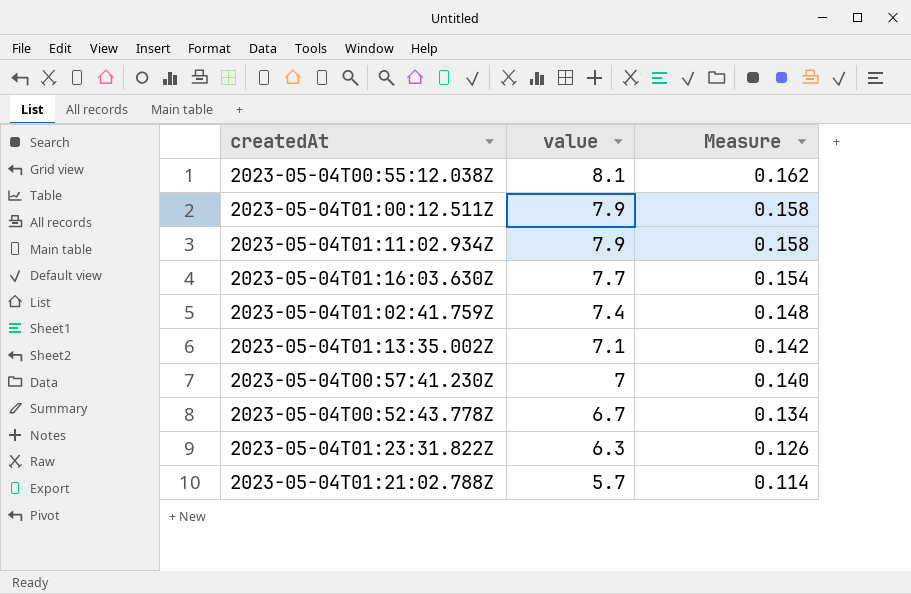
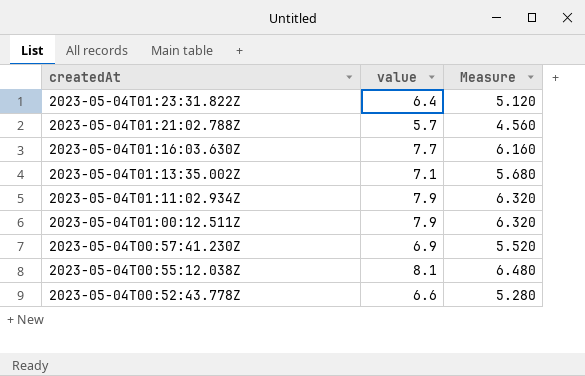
row order: value descending -> createdAt descending
column Measure | formula: [value] * 0.02 -> [value] * 0.8
row 2023-05-04T01:02:41.759Z: 7.4 | 0.148 -> none
2023-05-04T01:23:31.822Z | value: 6.3 -> 6.4
2023-05-04T00:57:41.230Z | value: 7 -> 6.9
2023-05-04T00:52:43.778Z | value: 6.7 -> 6.6

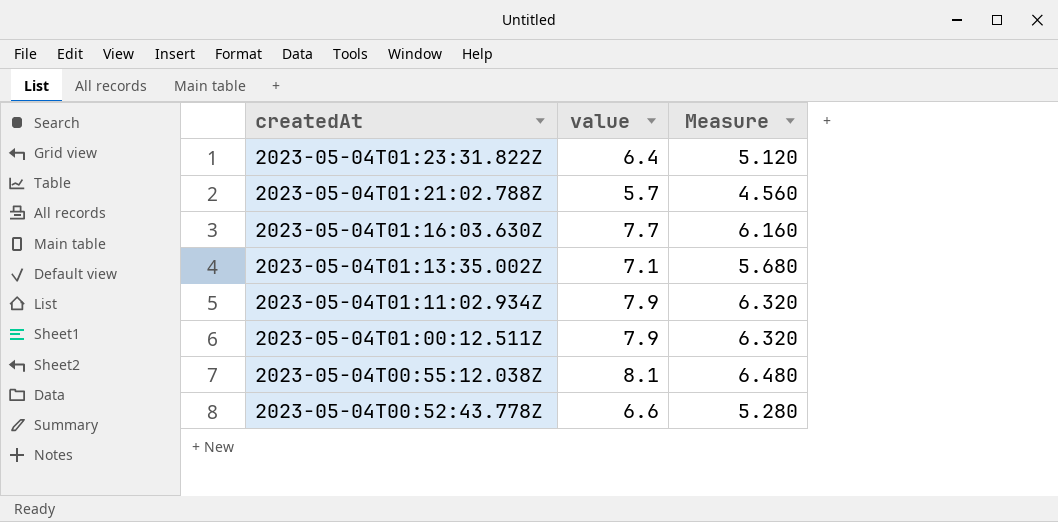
row 2023-05-04T00:57:41.230Z: 6.9 | 5.520 -> none

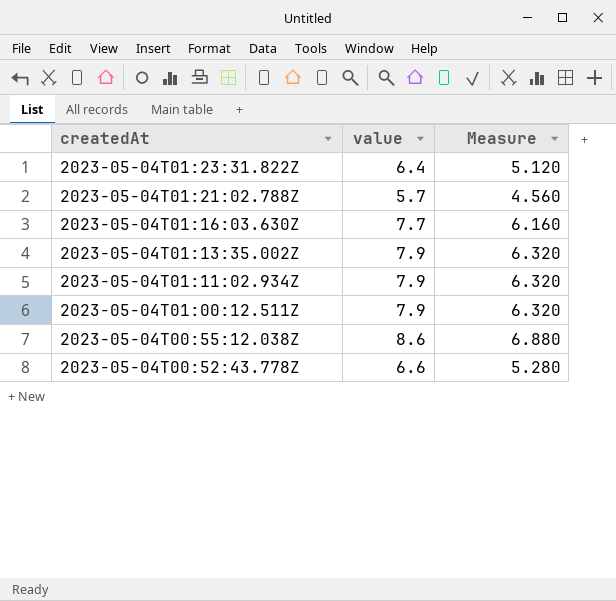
2023-05-04T01:13:35.002Z | value: 7.1 -> 7.9
2023-05-04T01:13:35.002Z | Measure: 5.680 -> 6.320
2023-05-04T00:55:12.038Z | value: 8.1 -> 8.6
2023-05-04T00:55:12.038Z | Measure: 6.480 -> 6.880

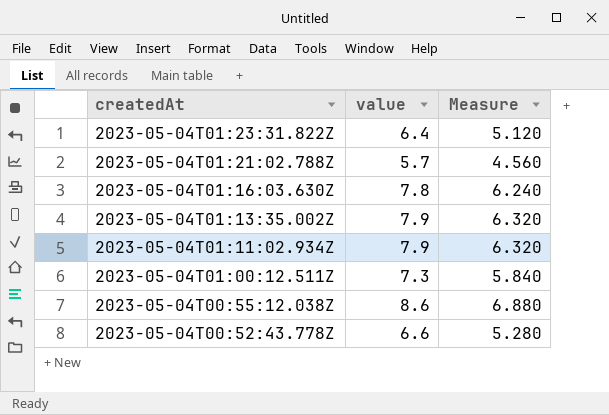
2023-05-04T01:16:03.630Z | value: 7.7 -> 7.8
2023-05-04T01:16:03.630Z | Measure: 6.160 -> 6.240
2023-05-04T01:00:12.511Z | value: 7.9 -> 7.3
2023-05-04T01:00:12.511Z | Measure: 6.320 -> 5.840

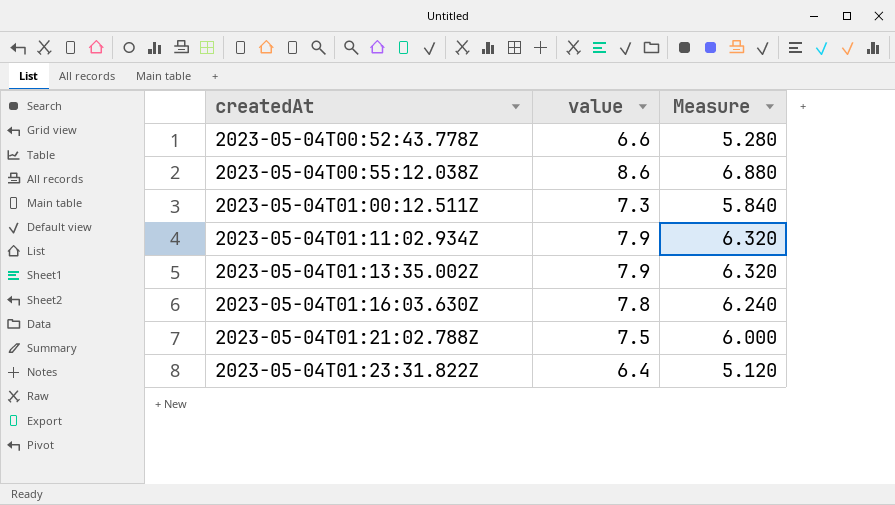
row order: createdAt descending -> createdAt ascending
2023-05-04T01:21:02.788Z | value: 5.7 -> 7.5
2023-05-04T01:21:02.788Z | Measure: 4.560 -> 6.000

